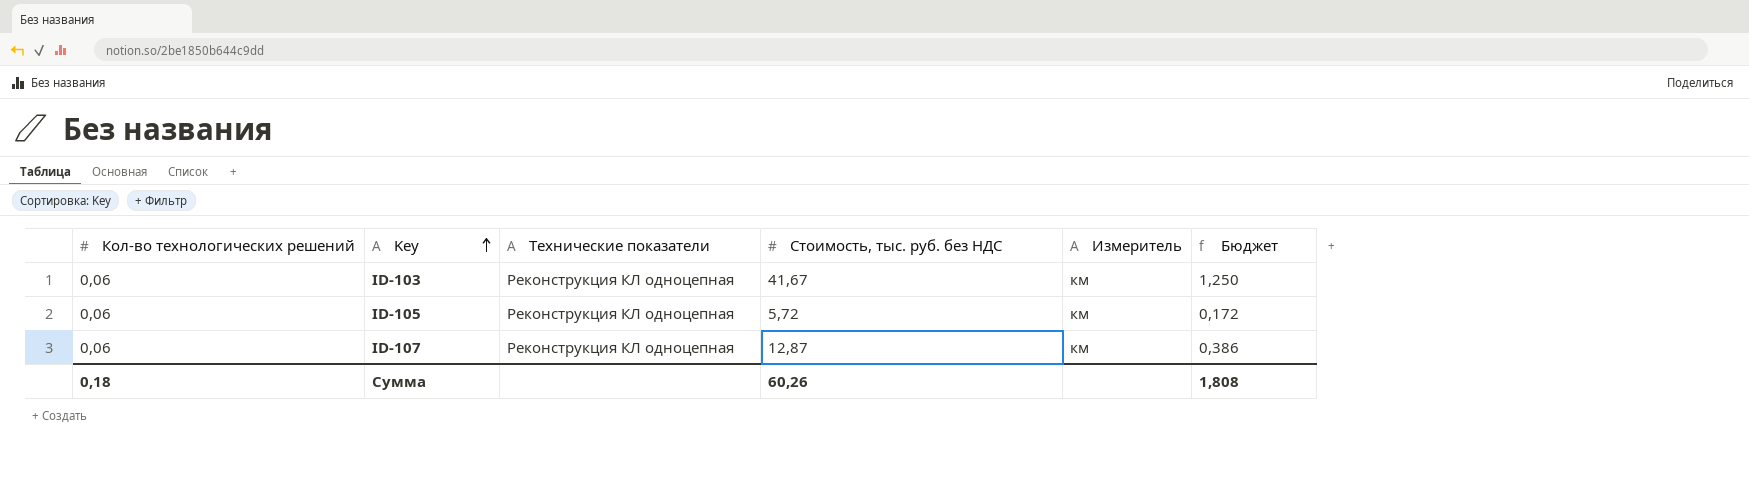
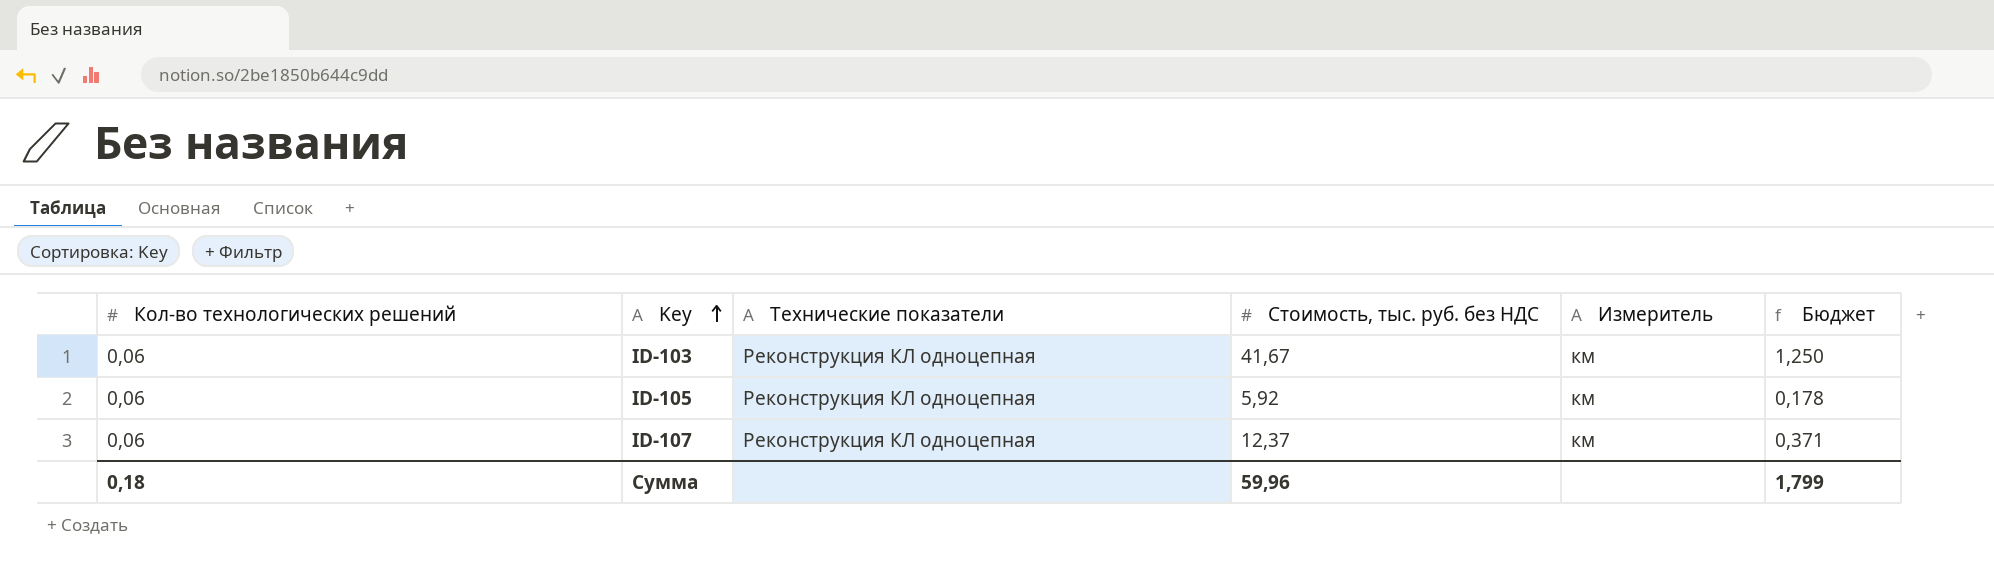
ID-105 | Стоимость, тыс. руб. без НДС: 5,72 -> 5,92
ID-105 | Бюджет: 0,172 -> 0,178
ID-107 | Стоимость, тыс. руб. без НДС: 12,87 -> 12,37
ID-107 | Бюджет: 0,386 -> 0,371
Сумма | Стоимость, тыс. руб. без НДС: 60,26 -> 59,96
Сумма | Бюджет: 1,808 -> 1,799

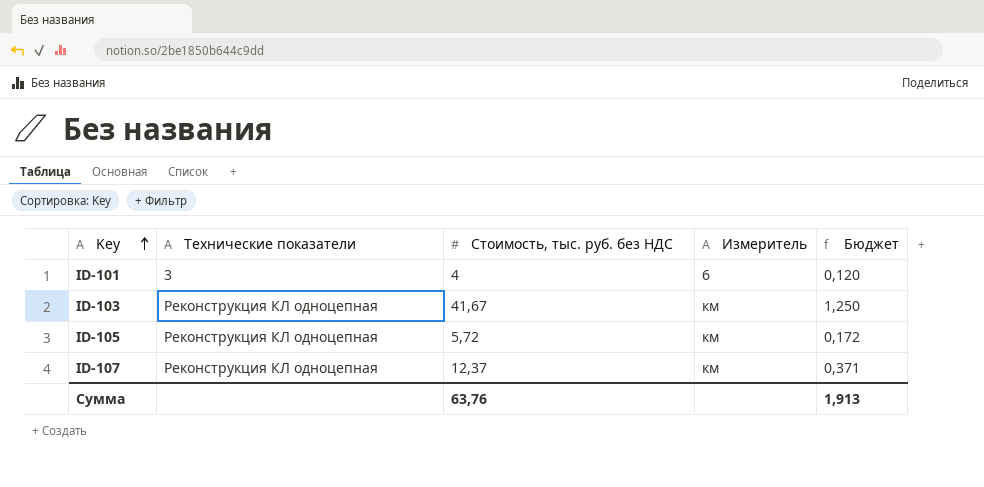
column Кол-во технологических решений | position: 1 -> none
row ID-101: none -> 3 | 4 | 6 | 0,120
ID-105 | Стоимость, тыс. руб. без НДС: 5,92 -> 5,72
ID-105 | Бюджет: 0,178 -> 0,172
Сумма | Стоимость, тыс. руб. без НДС: 59,96 -> 63,76
Сумма | Бюджет: 1,799 -> 1,913

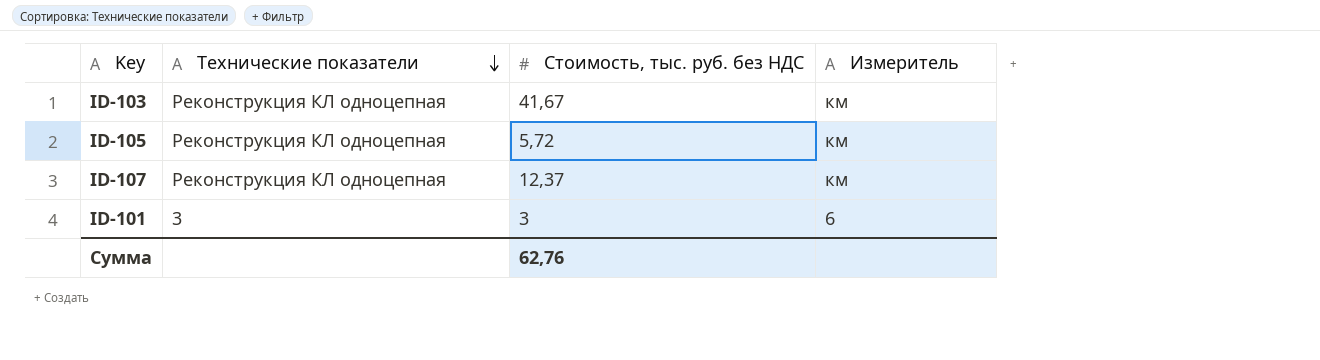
row order: Key ascending -> Технические показатели descending
column Бюджет | formula: [Стоимость, тыс. руб. без НДС] * 0,03 -> none
ID-101 | Стоимость, тыс. руб. без НДС: 4 -> 3
Сумма | Стоимость, тыс. руб. без НДС: 63,76 -> 62,76

